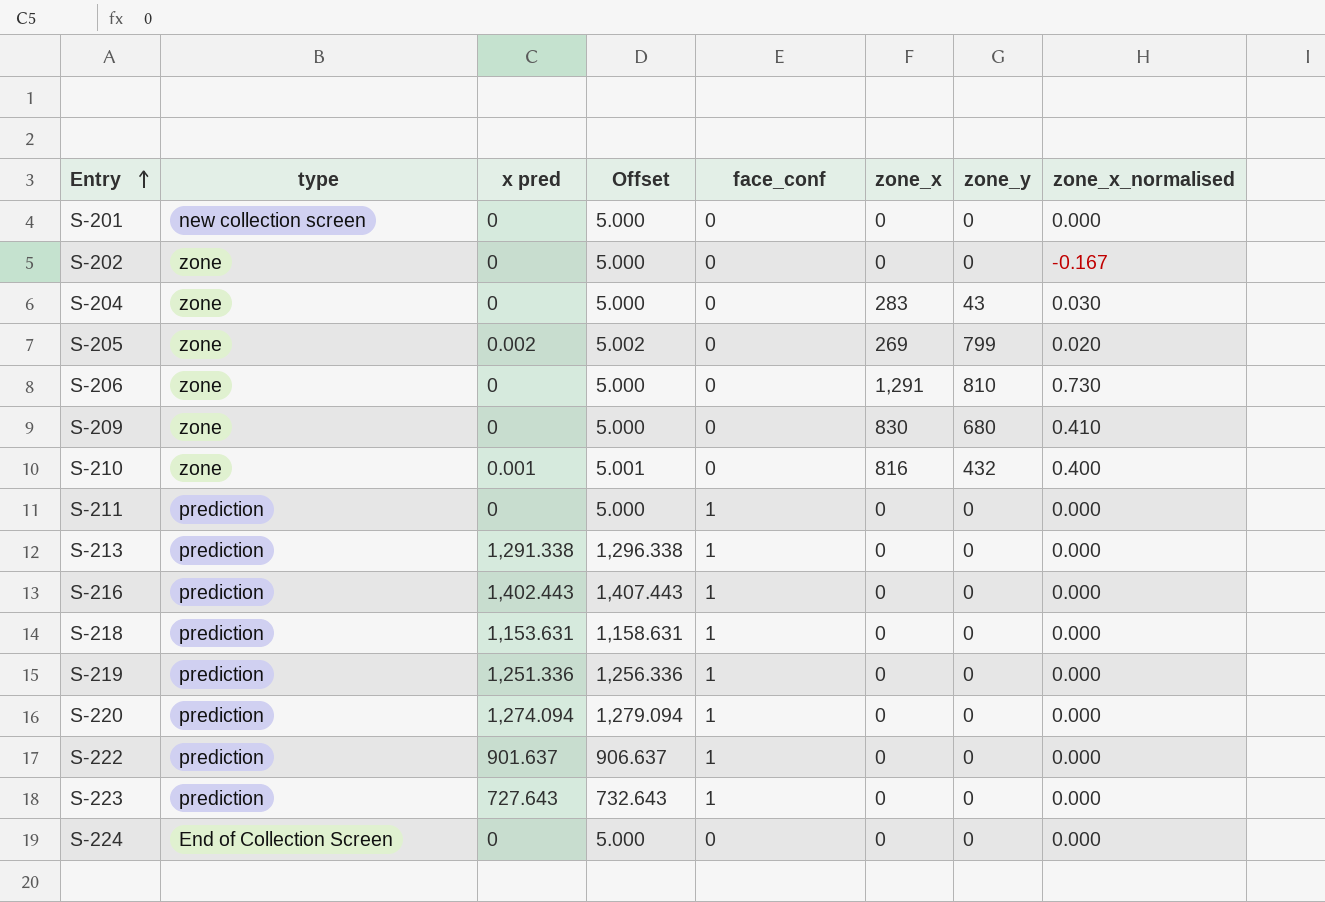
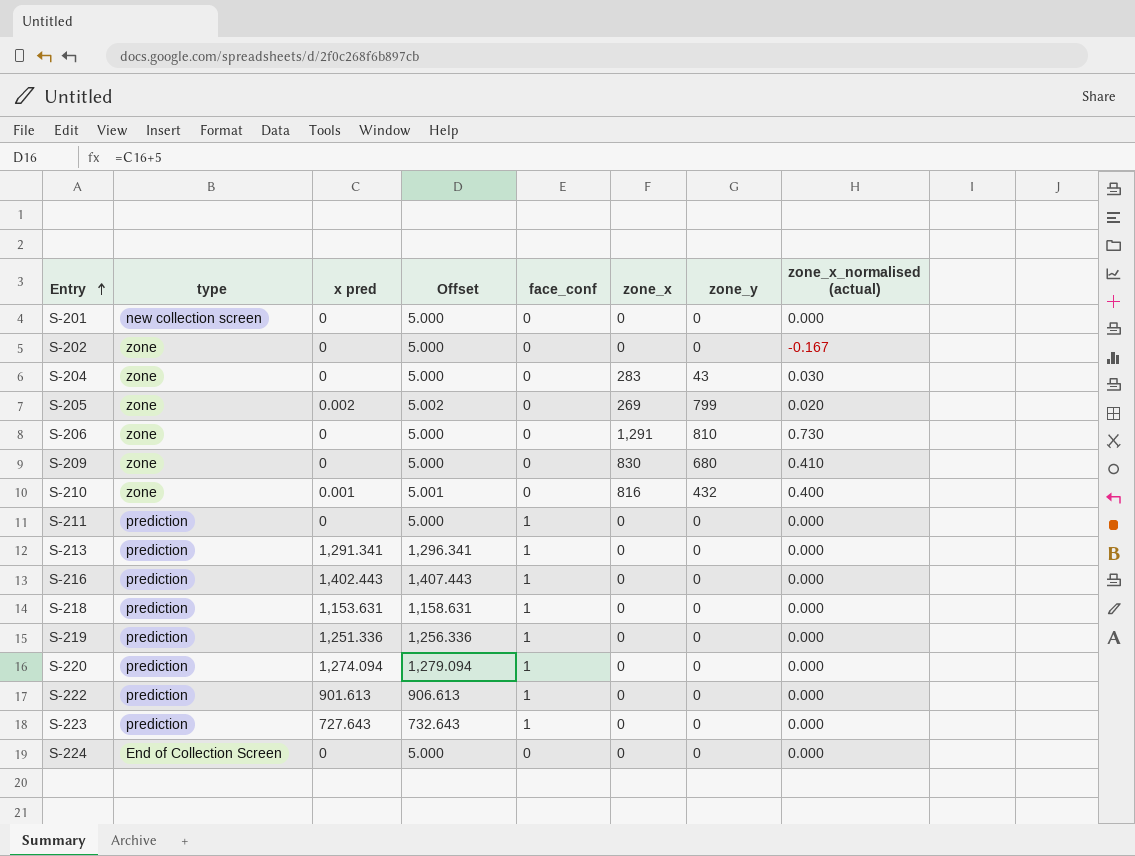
column name: zone_x_normalised -> zone_x_normalised (actual)
S-213 | x pred: 1,291.338 -> 1,291.341
S-213 | Offset: 1,296.338 -> 1,296.341
S-222 | x pred: 901.637 -> 901.613
S-222 | Offset: 906.637 -> 906.613

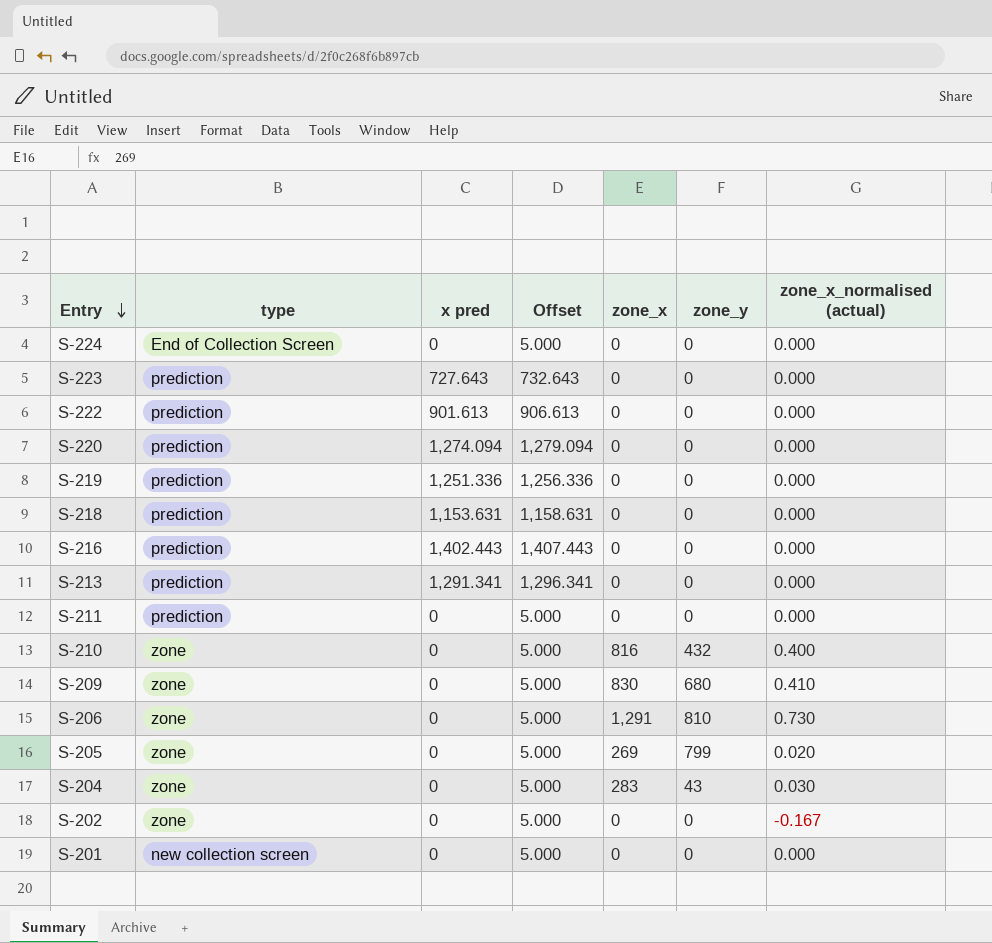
row order: Entry ascending -> Entry descending
column face_conf | position: 5 -> none
S-210 | x pred: 0.001 -> 0
S-210 | Offset: 5.001 -> 5.000
S-205 | x pred: 0.002 -> 0
S-205 | Offset: 5.002 -> 5.000

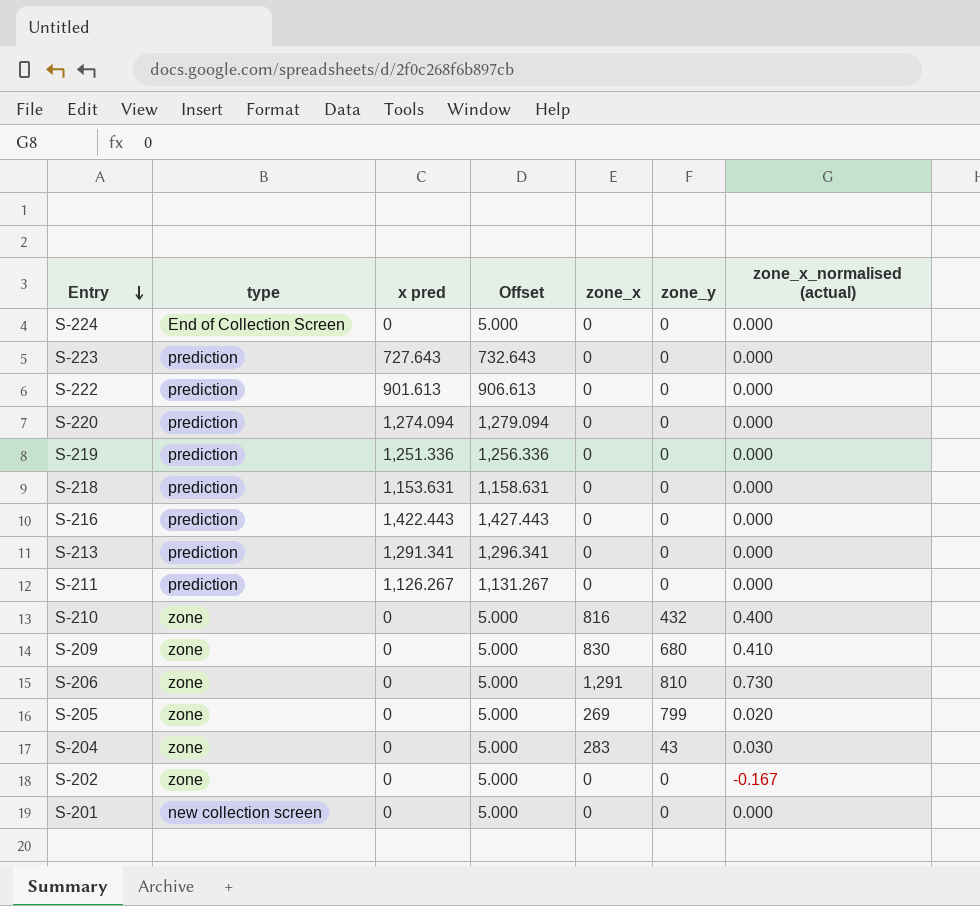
S-216 | x pred: 1,402.443 -> 1,422.443
S-216 | Offset: 1,407.443 -> 1,427.443
S-211 | x pred: 0 -> 1,126.267
S-211 | Offset: 5.000 -> 1,131.267

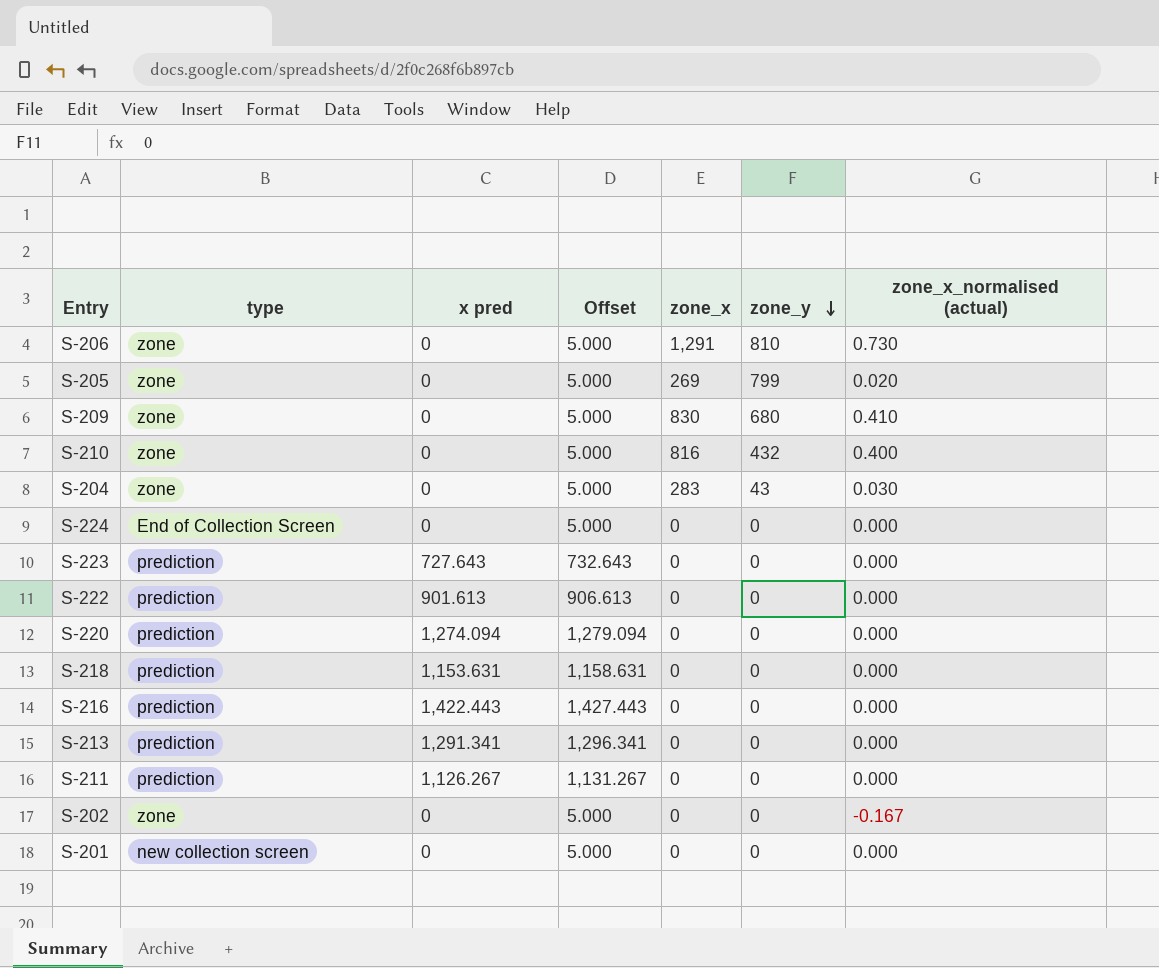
row order: Entry descending -> zone_y descending
row S-219: prediction | 1,251.336 | 1,256.336 | 0 | 0 | 0.000 -> none

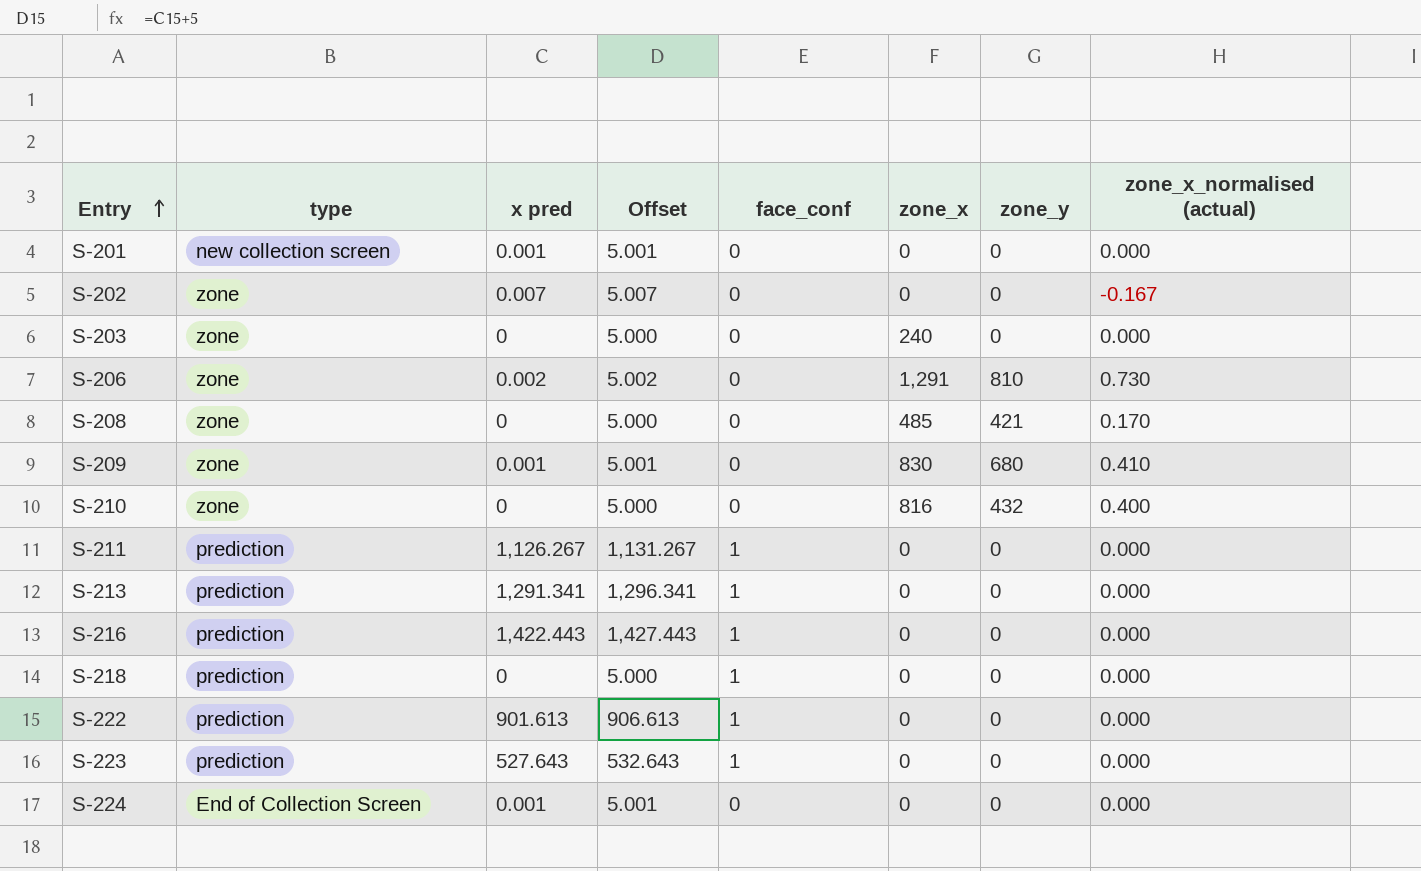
row order: zone_y descending -> Entry ascending
column face_conf | position: none -> 5
row S-205: zone | 0 | 5.000 | 269 | 799 | 0.020 -> none
row S-204: zone | 0 | 5.000 | 283 | 43 | 0.030 -> none
row S-220: prediction | 1,274.094 | 1,279.094 | 0 | 0 | 0.000 -> none
S-201 | x pred: 0 -> 0.001
S-201 | Offset: 5.000 -> 5.001
S-202 | x pred: 0 -> 0.007
S-202 | Offset: 5.000 -> 5.007
row S-203: none -> zone | 0 | 5.000 | 0 | 240 | 0 | 0.000
S-206 | x pred: 0 -> 0.002
S-206 | Offset: 5.000 -> 5.002
row S-208: none -> zone | 0 | 5.000 | 0 | 485 | 421 | 0.170
S-209 | x pred: 0 -> 0.001
S-209 | Offset: 5.000 -> 5.001
S-218 | x pred: 1,153.631 -> 0
S-218 | Offset: 1,158.631 -> 5.000
S-223 | x pred: 727.643 -> 527.643
S-223 | Offset: 732.643 -> 532.643
S-224 | x pred: 0 -> 0.001
S-224 | Offset: 5.000 -> 5.001

